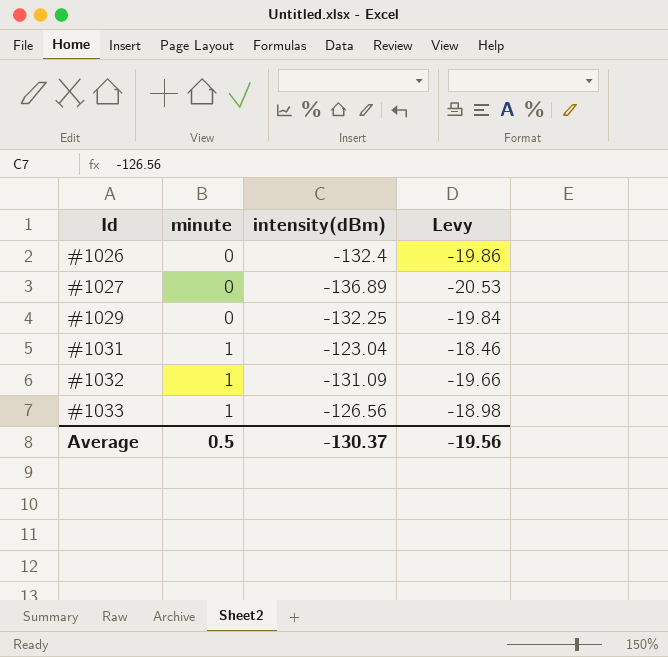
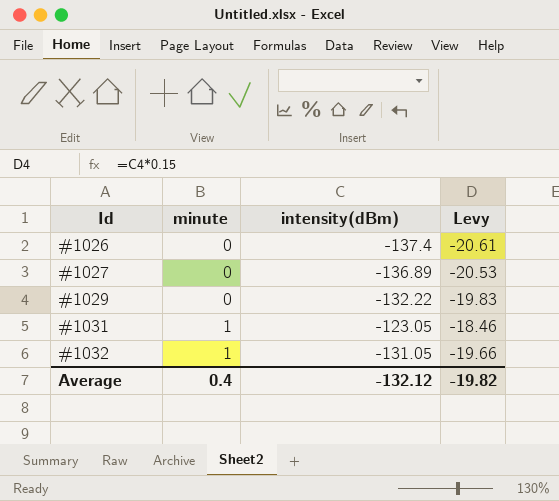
row #1033: 1 | -126.56 | -18.98 -> none
#1026 | intensity(dBm): -132.4 -> -137.4
#1026 | Levy: -19.86 -> -20.61
#1029 | intensity(dBm): -132.25 -> -132.22
#1029 | Levy: -19.84 -> -19.83
#1031 | intensity(dBm): -123.04 -> -123.05
#1032 | intensity(dBm): -131.09 -> -131.05
Average | minute: 0.5 -> 0.4
Average | intensity(dBm): -130.37 -> -132.12
Average | Levy: -19.56 -> -19.82

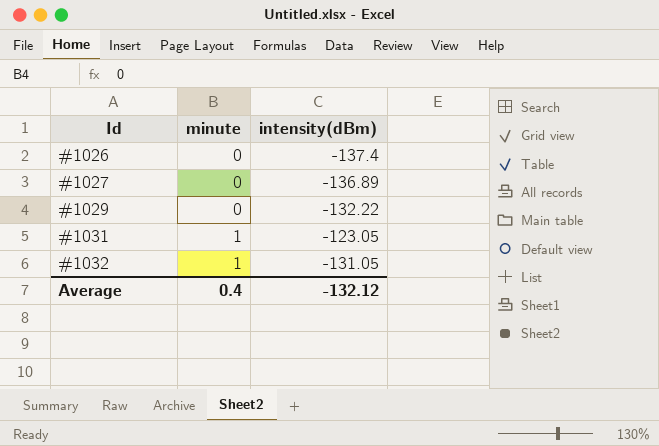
column Levy | formula: [intensity(dBm)] * 0.15 -> none

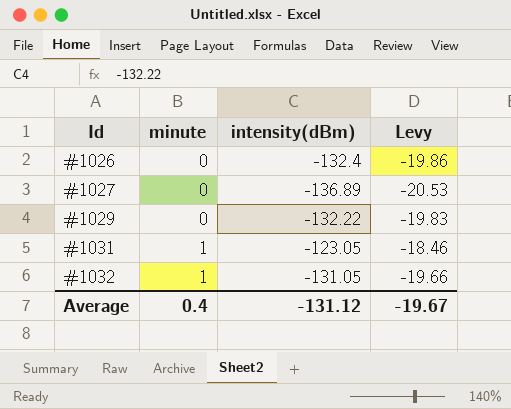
column Levy | formula: none -> [intensity(dBm)] * 0.15
#1026 | intensity(dBm): -137.4 -> -132.4
Average | intensity(dBm): -132.12 -> -131.12

